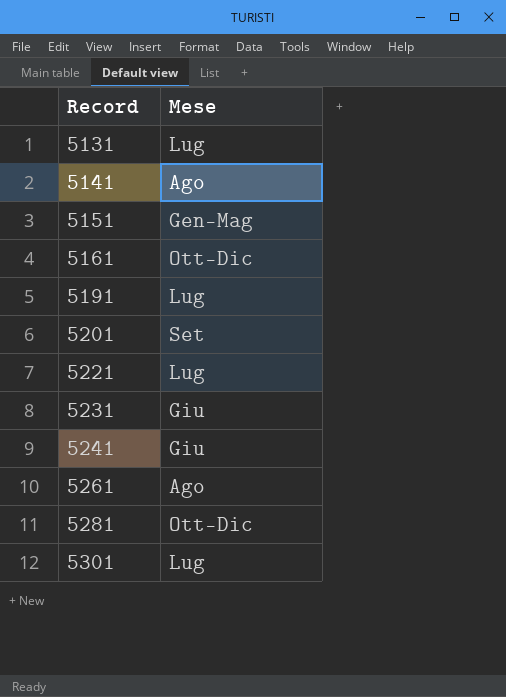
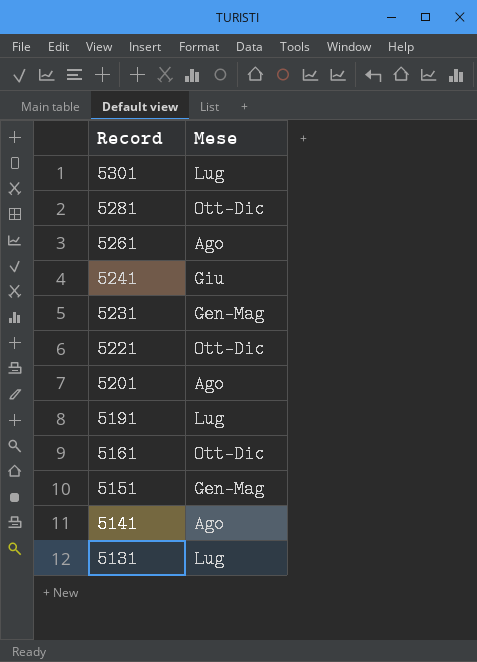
row order: Record ascending -> Record descending
5231 | Mese: Giu -> Gen-Mag
5221 | Mese: Lug -> Ott-Dic
5201 | Mese: Set -> Ago

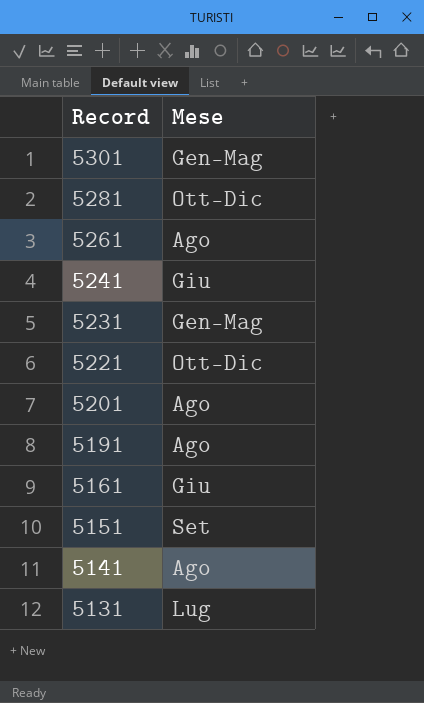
5301 | Mese: Lug -> Gen-Mag
5191 | Mese: Lug -> Ago
5161 | Mese: Ott-Dic -> Giu
5151 | Mese: Gen-Mag -> Set

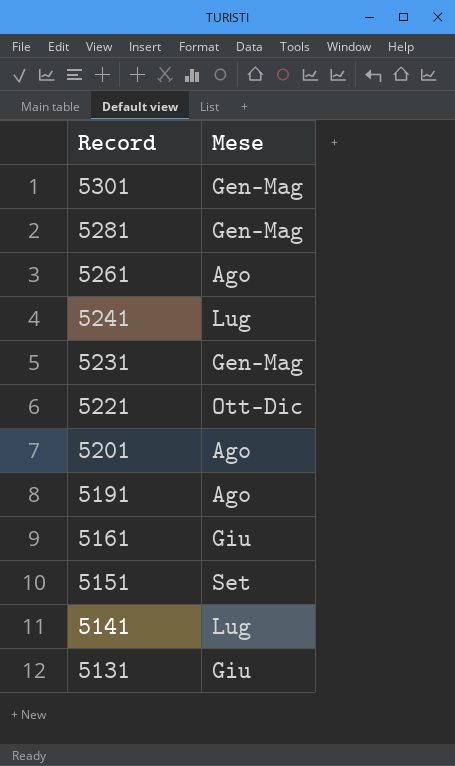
5281 | Mese: Ott-Dic -> Gen-Mag
5241 | Mese: Giu -> Lug
5141 | Mese: Ago -> Lug
5131 | Mese: Lug -> Giu

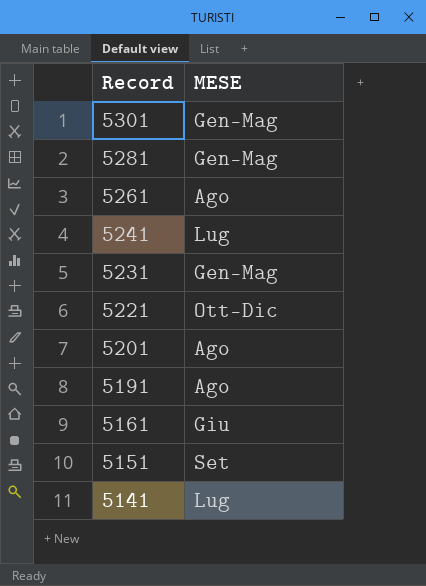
column name: Mese -> MESE
row 5131: Giu -> none

